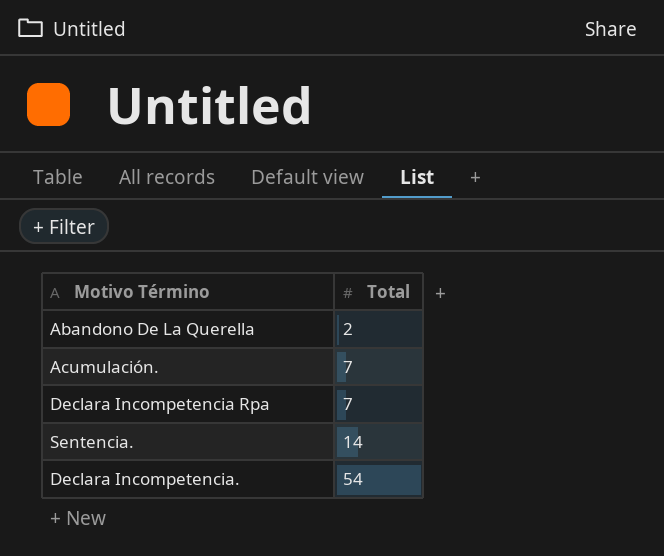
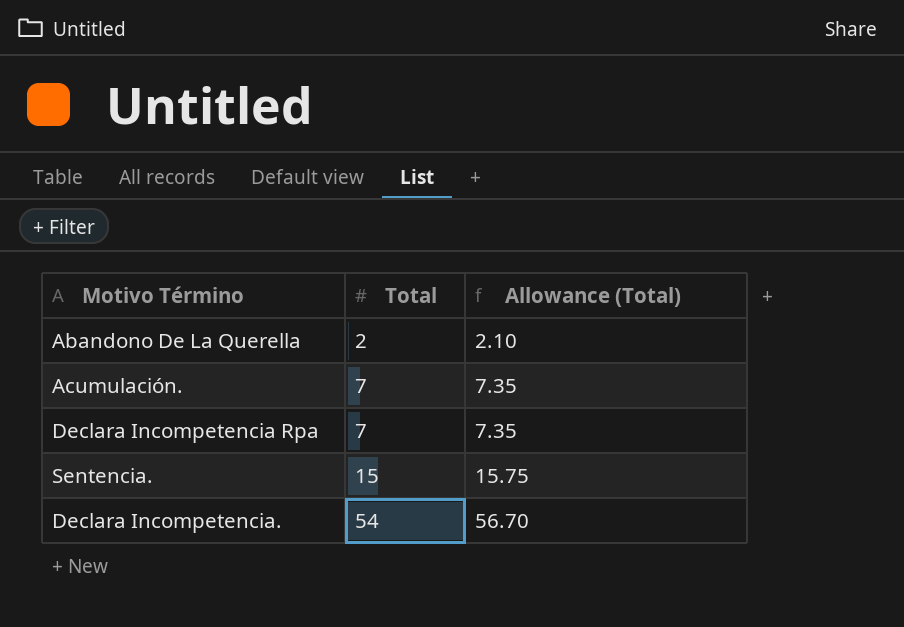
column Allowance (Total) | formula: none -> [Total] * 1.05
Sentencia. | Total: 14 -> 15

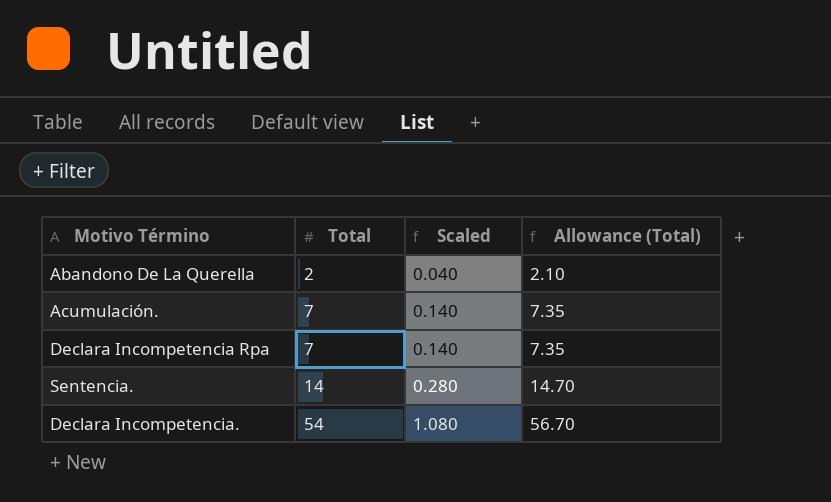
column Scaled | formula: none -> [Total] * 0.02
Sentencia. | Total: 15 -> 14
Sentencia. | Allowance (Total): 15.75 -> 14.70

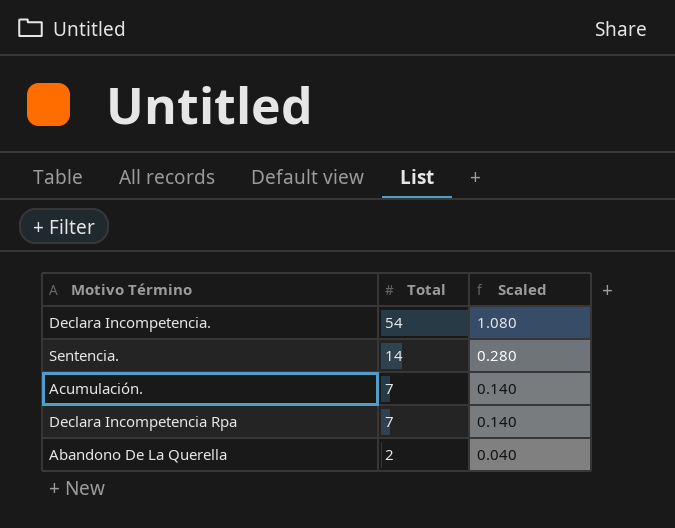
row order: Total ascending -> Total descending
column Allowance (Total) | formula: [Total] * 1.05 -> none

